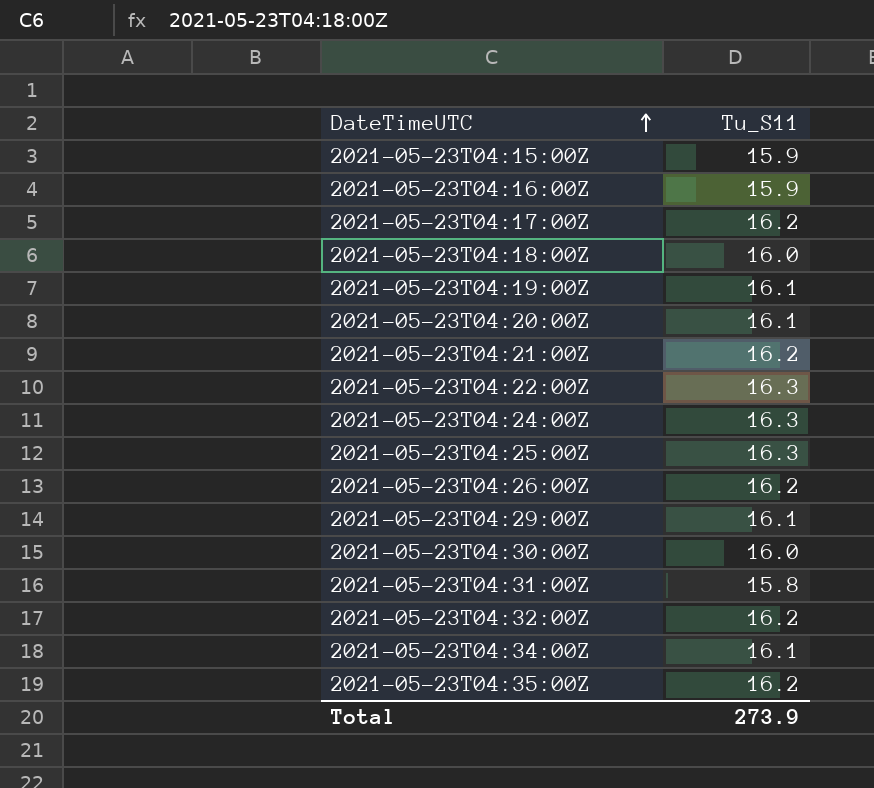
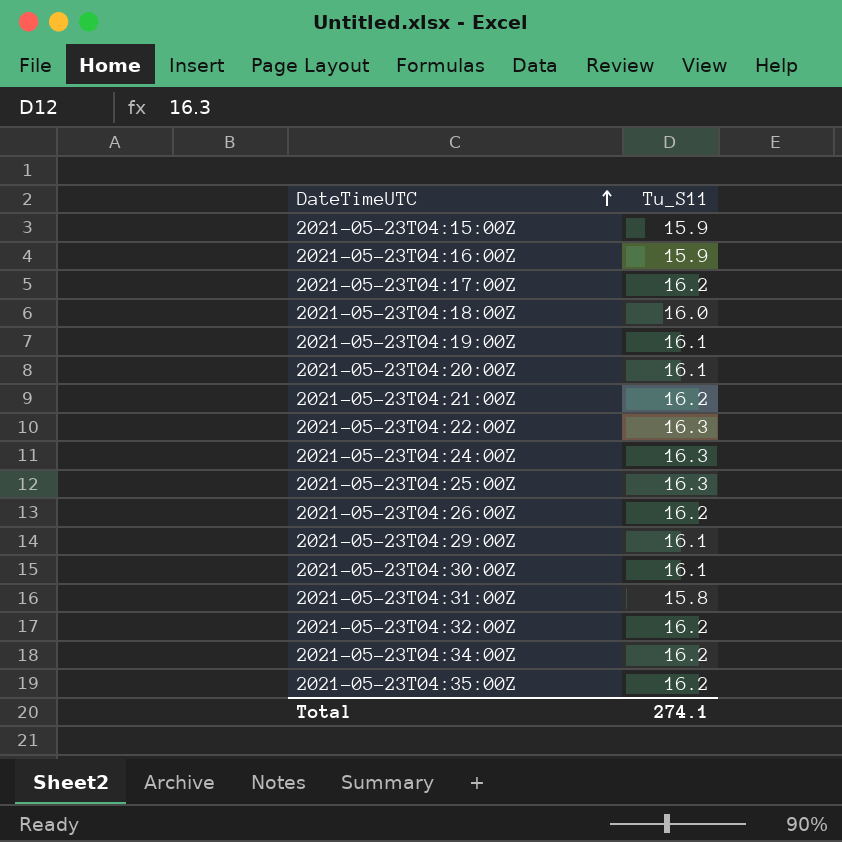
2021-05-23T04:30:00Z | Tu_S11: 16.0 -> 16.1
2021-05-23T04:34:00Z | Tu_S11: 16.1 -> 16.2
Total | Tu_S11: 273.9 -> 274.1

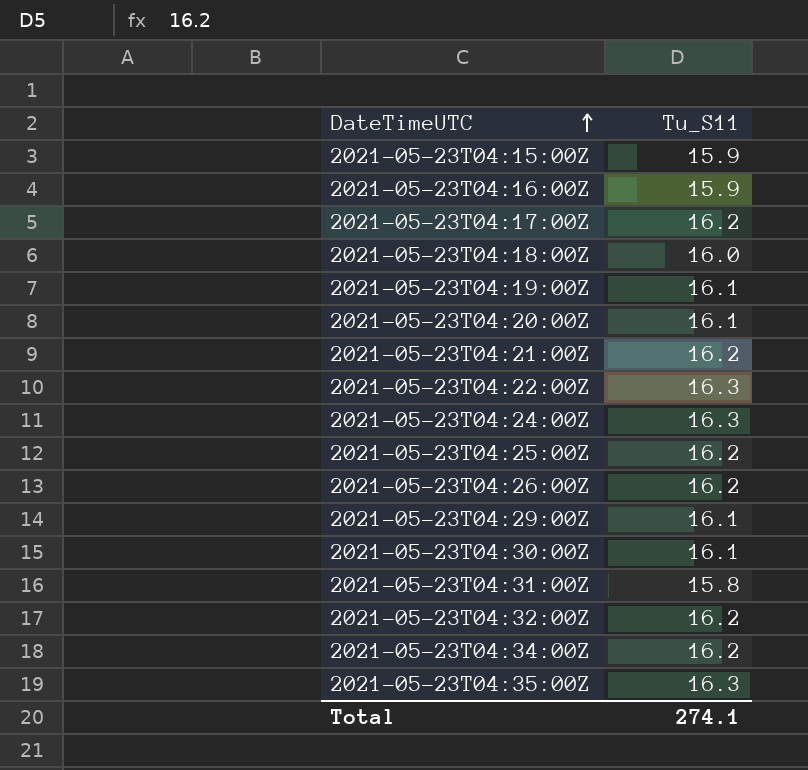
2021-05-23T04:25:00Z | Tu_S11: 16.3 -> 16.2
2021-05-23T04:35:00Z | Tu_S11: 16.2 -> 16.3

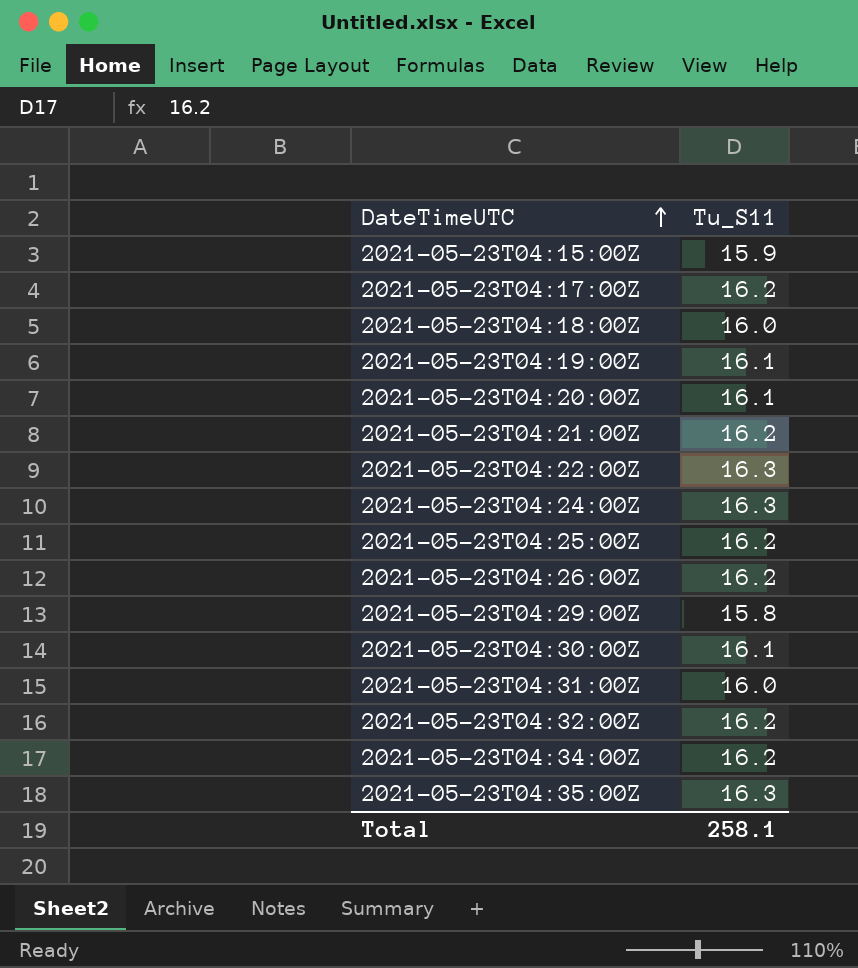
row 2021-05-23T04:16:00Z: 15.9 -> none
2021-05-23T04:29:00Z | Tu_S11: 16.1 -> 15.8
2021-05-23T04:31:00Z | Tu_S11: 15.8 -> 16.0
Total | Tu_S11: 274.1 -> 258.1

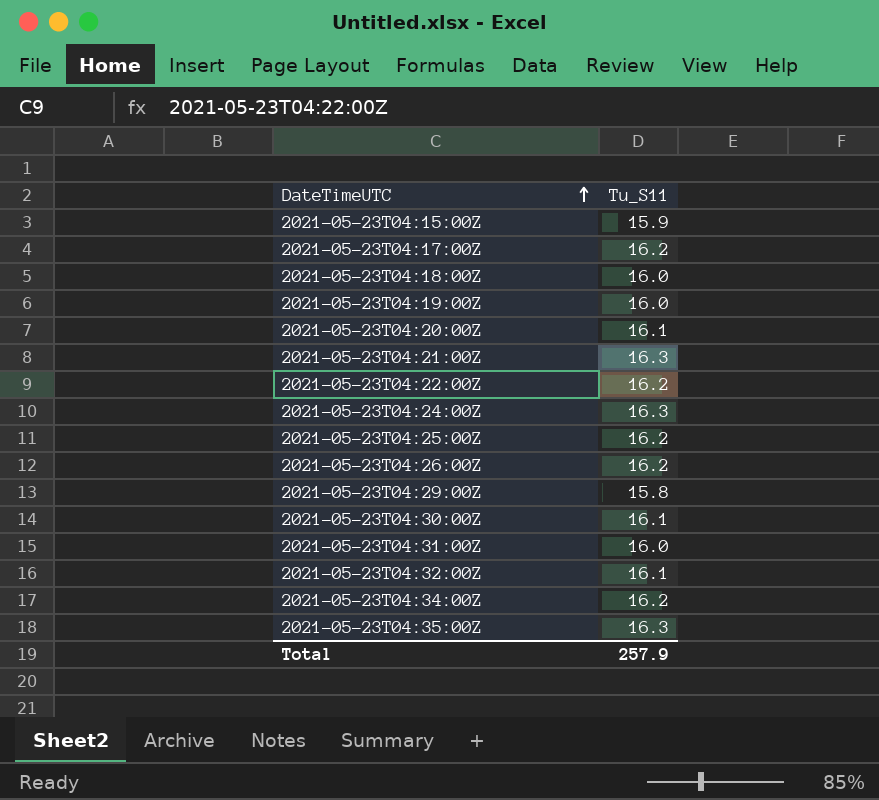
2021-05-23T04:19:00Z | Tu_S11: 16.1 -> 16.0
2021-05-23T04:21:00Z | Tu_S11: 16.2 -> 16.3
2021-05-23T04:22:00Z | Tu_S11: 16.3 -> 16.2
2021-05-23T04:32:00Z | Tu_S11: 16.2 -> 16.1
Total | Tu_S11: 258.1 -> 257.9

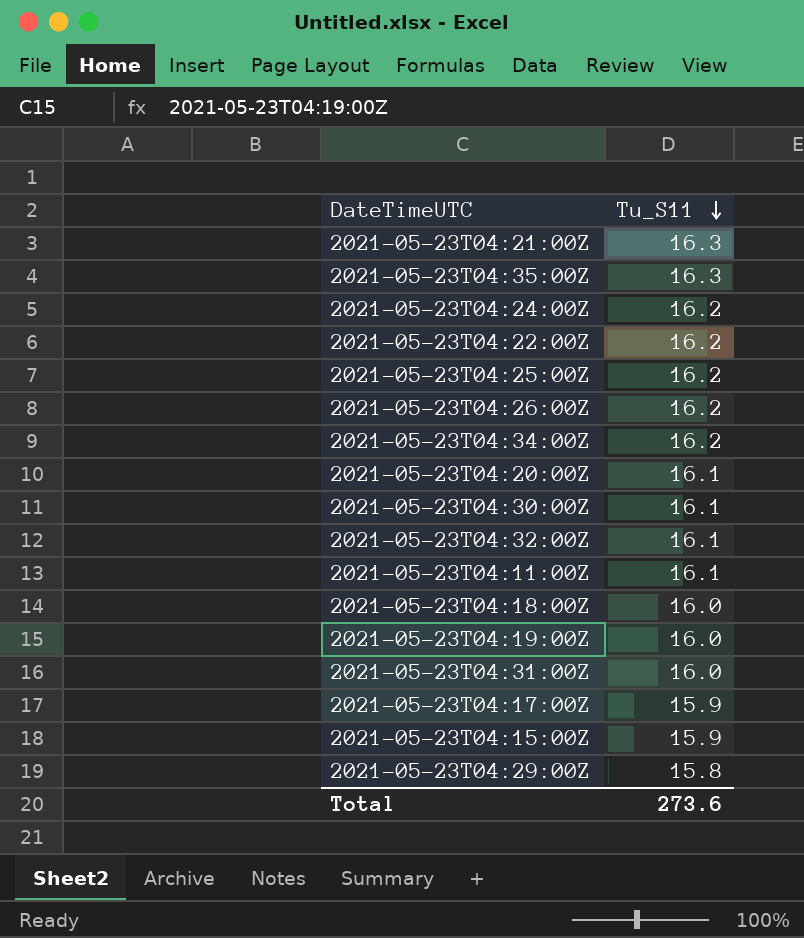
row order: DateTimeUTC ascending -> Tu_S11 descending
2021-05-23T04:24:00Z | Tu_S11: 16.3 -> 16.2
row 2021-05-23T04:11:00Z: none -> 16.1
2021-05-23T04:17:00Z | Tu_S11: 16.2 -> 15.9
Total | Tu_S11: 257.9 -> 273.6

